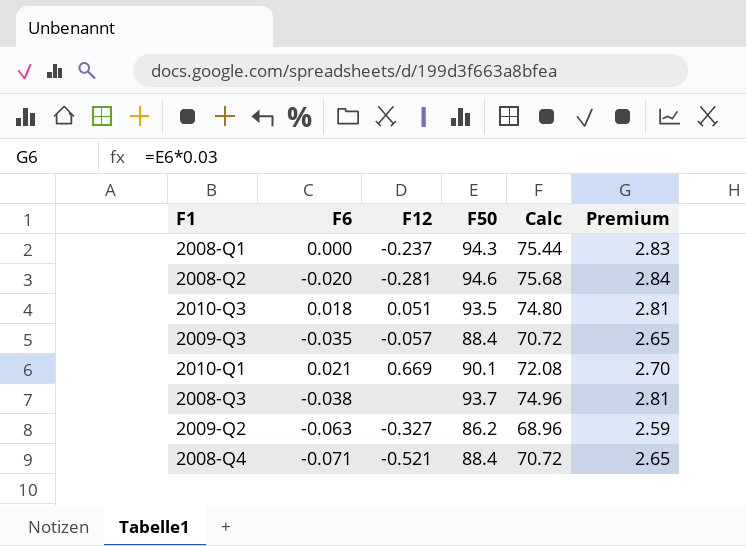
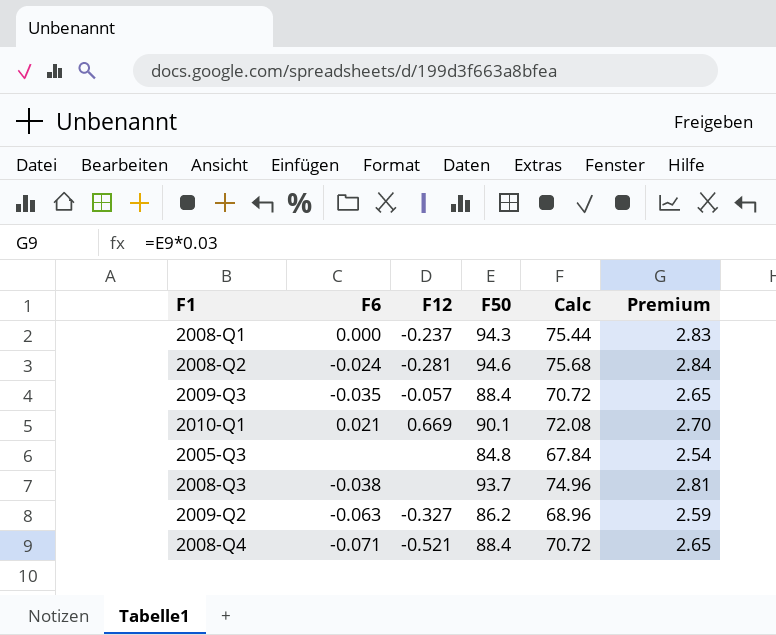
row 2010-Q3: 0.018 | 0.051 | 93.5 | 74.80 | 2.81 -> none
2008-Q2 | F6: -0.020 -> -0.024
row 2005-Q3: none -> none | none | 84.8 | 67.84 | 2.54

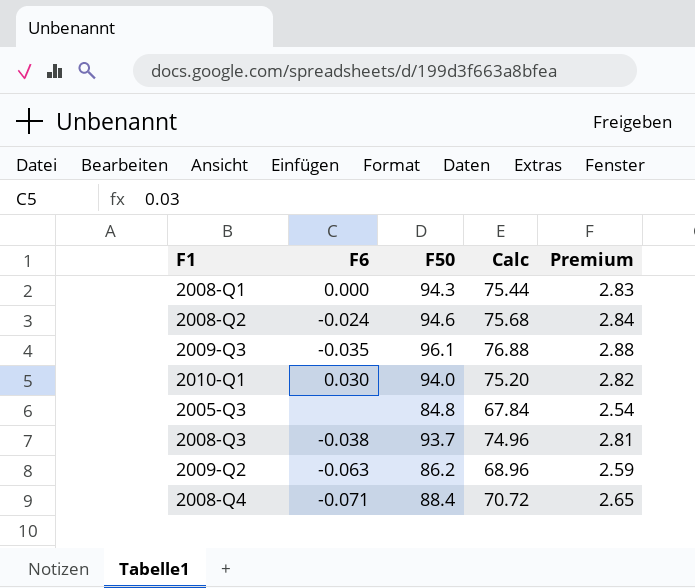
column F12 | position: 3 -> none
2009-Q3 | F50: 88.4 -> 96.1
2009-Q3 | Calc: 70.72 -> 76.88
2009-Q3 | Premium: 2.65 -> 2.88
2010-Q1 | F6: 0.021 -> 0.030
2010-Q1 | F50: 90.1 -> 94.0
2010-Q1 | Calc: 72.08 -> 75.20
2010-Q1 | Premium: 2.70 -> 2.82

